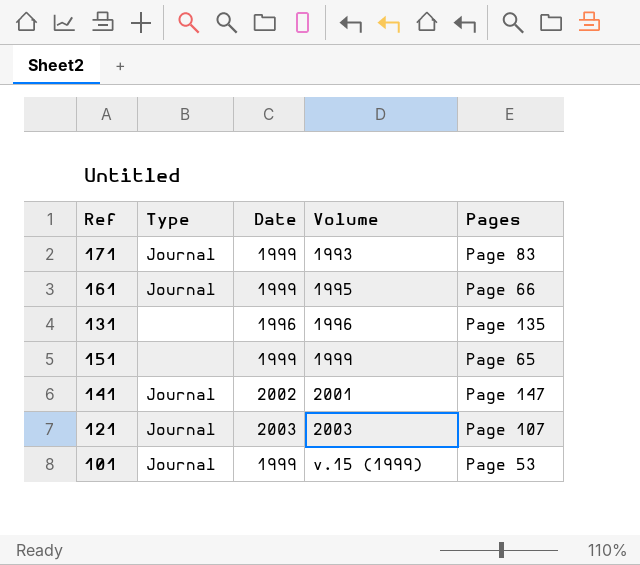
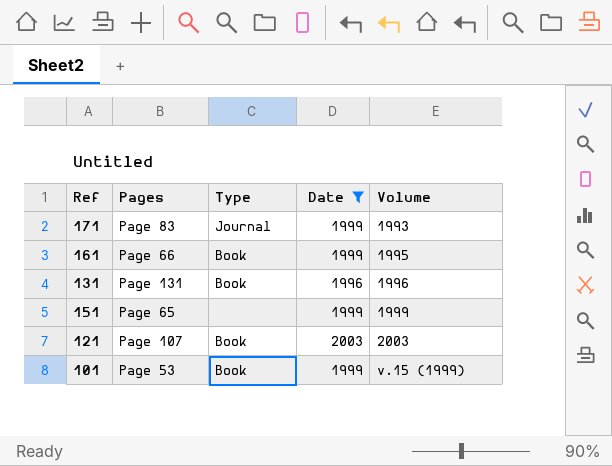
filter: none -> Date != 2002
column Pages | position: 5 -> 2
161 | Type: Journal -> Book
131 | Pages: Page 135 -> Page 131
131 | Type: none -> Book
121 | Type: Journal -> Book
101 | Type: Journal -> Book

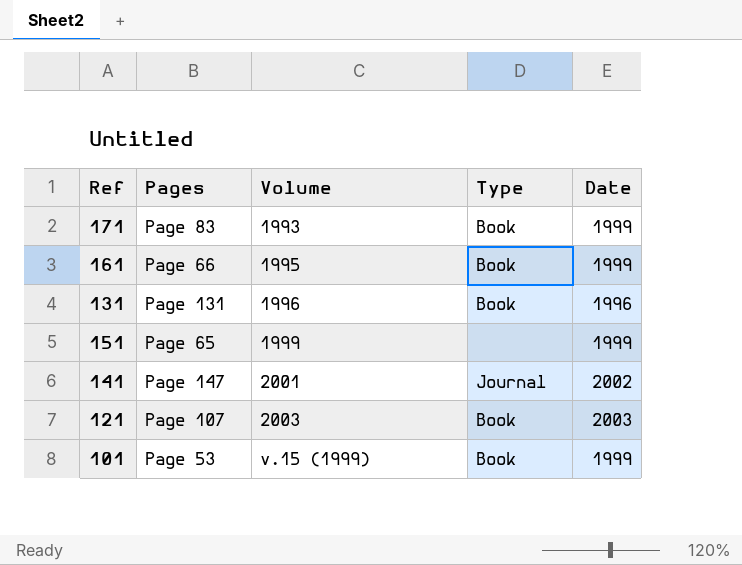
filter: Date != 2002 -> none
column Volume | position: 5 -> 3
171 | Type: Journal -> Book

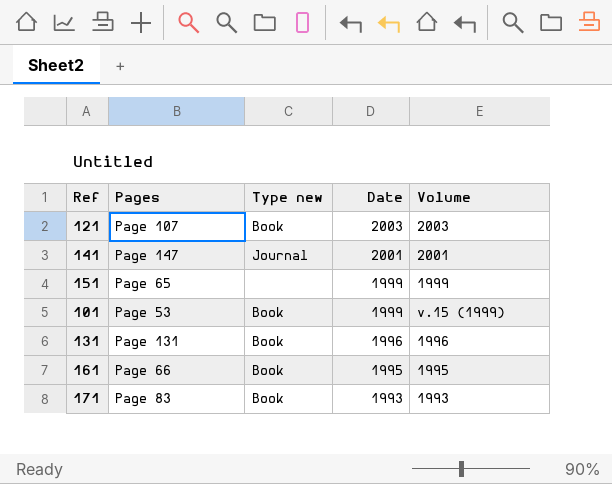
row order: Volume ascending -> Date descending
column name: Type -> Type new
column Volume | position: 3 -> 5
141 | Date: 2002 -> 2001
161 | Date: 1999 -> 1995
171 | Date: 1999 -> 1993

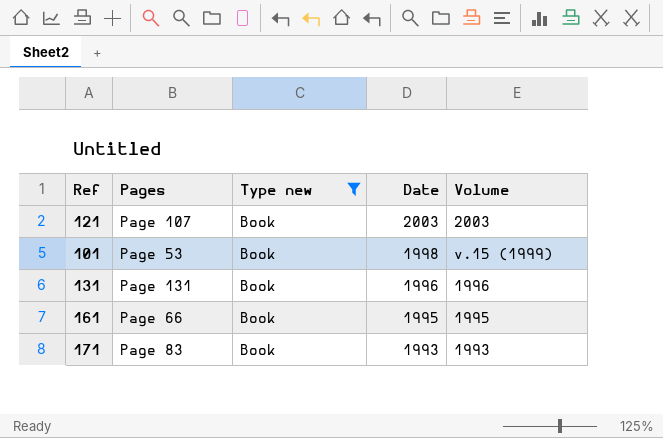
filter: none -> Type new = Book
101 | Date: 1999 -> 1998

